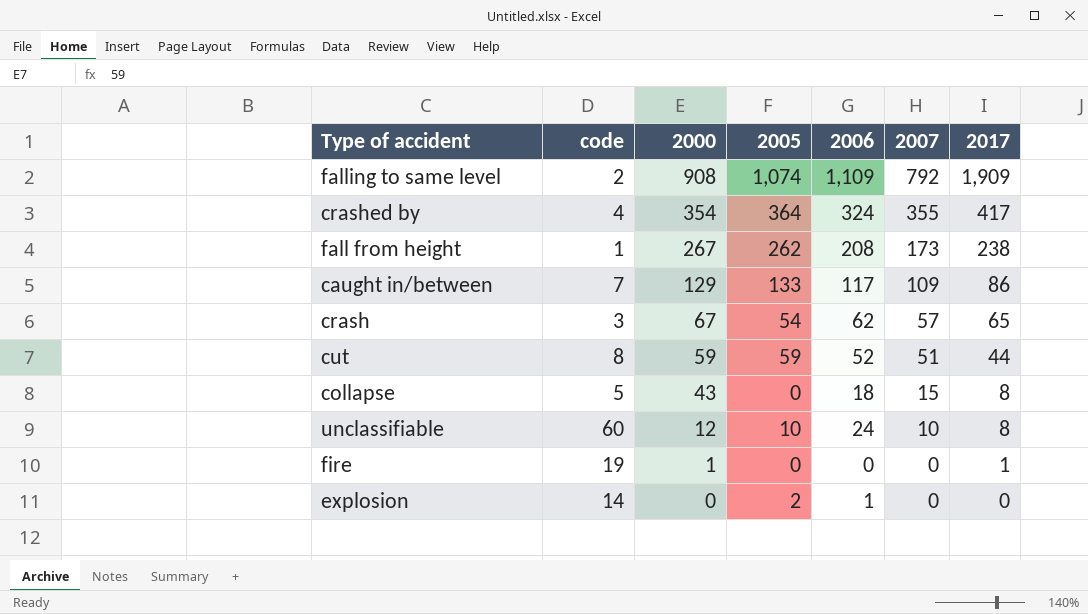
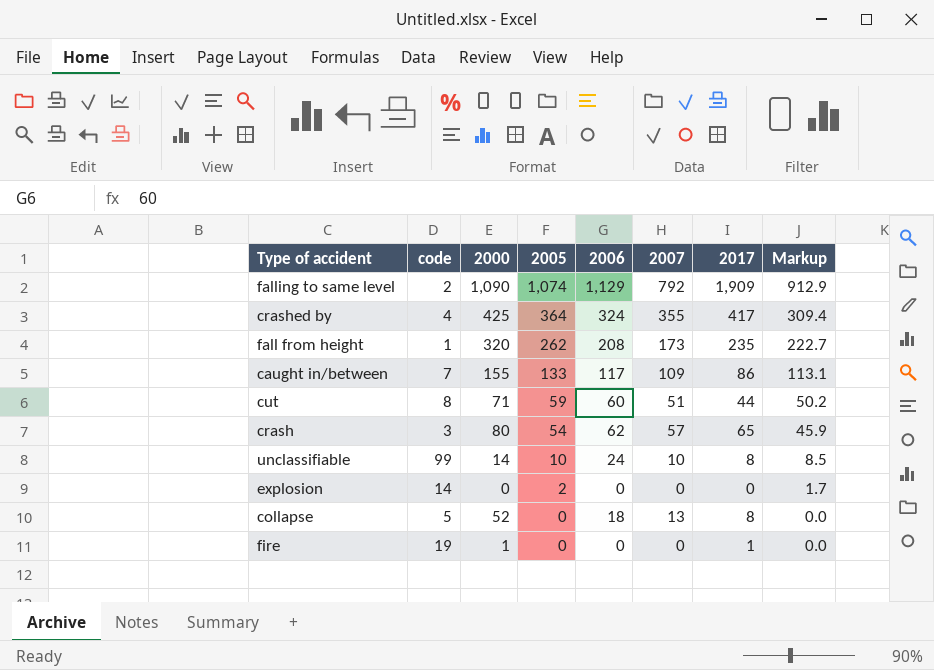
row order: 2000 descending -> 2005 descending
column Markup | formula: none -> [2005] * 0.85
falling to same level | 2000: 908 -> 1,090
falling to same level | 2006: 1,109 -> 1,129
crashed by | 2000: 354 -> 425
fall from height | 2000: 267 -> 320
fall from height | 2017: 238 -> 235
caught in/between | 2000: 129 -> 155
cut | 2000: 59 -> 71
cut | 2006: 52 -> 60
crash | 2000: 67 -> 80
unclassifiable | code: 60 -> 99
unclassifiable | 2000: 12 -> 14
explosion | 2006: 1 -> 0
collapse | 2000: 43 -> 52
collapse | 2007: 15 -> 13

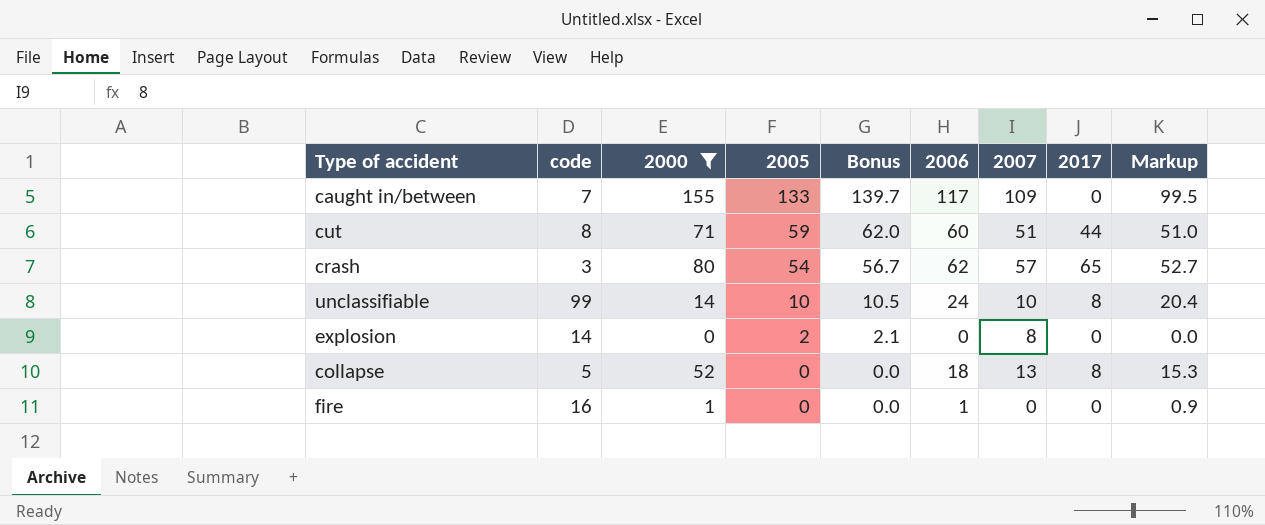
filter: none -> 2000 <= 155
column Bonus | formula: none -> [2005] * 1.05
column Markup | formula: [2005] * 0.85 -> [2006] * 0.85
caught in/between | 2017: 86 -> 0
explosion | 2007: 0 -> 8
fire | code: 19 -> 16
fire | 2006: 0 -> 1
fire | 2017: 1 -> 0

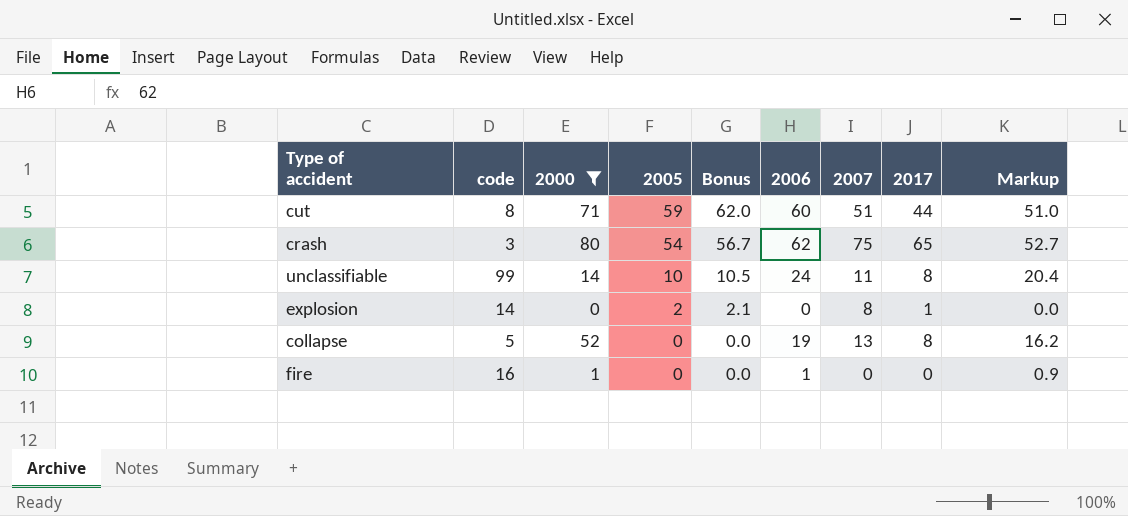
row caught in/between: 7 | 155 | 133 | 139.7 | 117 | 109 | 0 | 99.5 -> none
crash | 2007: 57 -> 75
unclassifiable | 2007: 10 -> 11
explosion | 2017: 0 -> 1
collapse | 2006: 18 -> 19
collapse | Markup: 15.3 -> 16.2

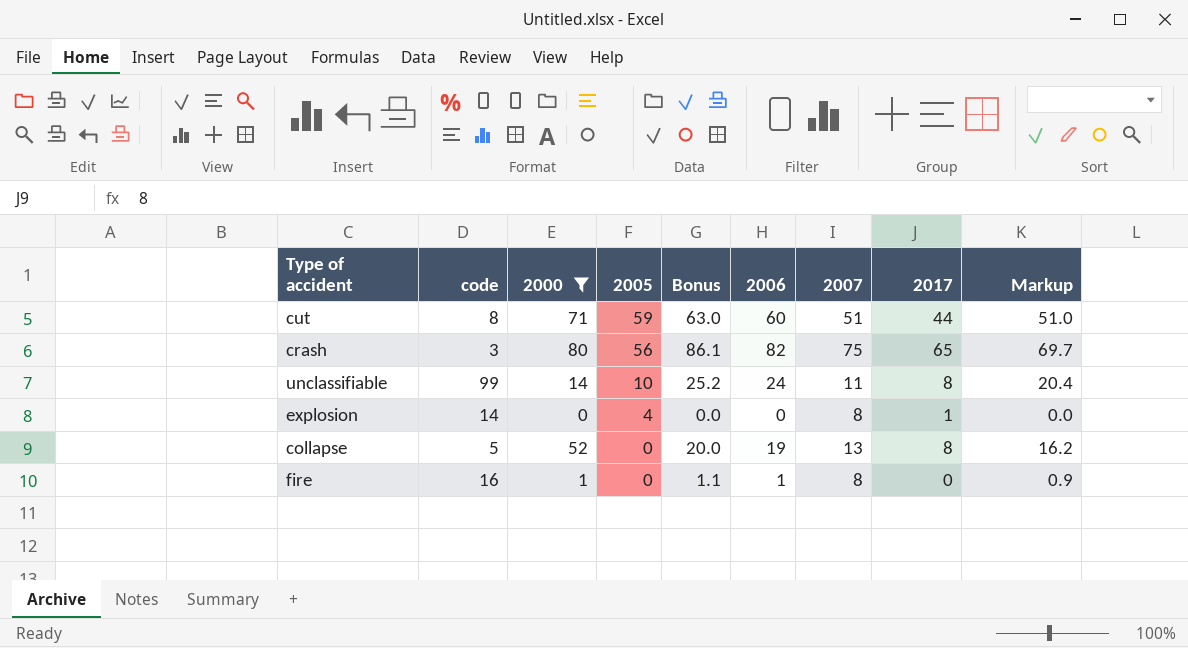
column Bonus | formula: [2005] * 1.05 -> [2006] * 1.05
crash | 2005: 54 -> 56
crash | 2006: 62 -> 82
crash | Markup: 52.7 -> 69.7
explosion | 2005: 2 -> 4
fire | 2007: 0 -> 8

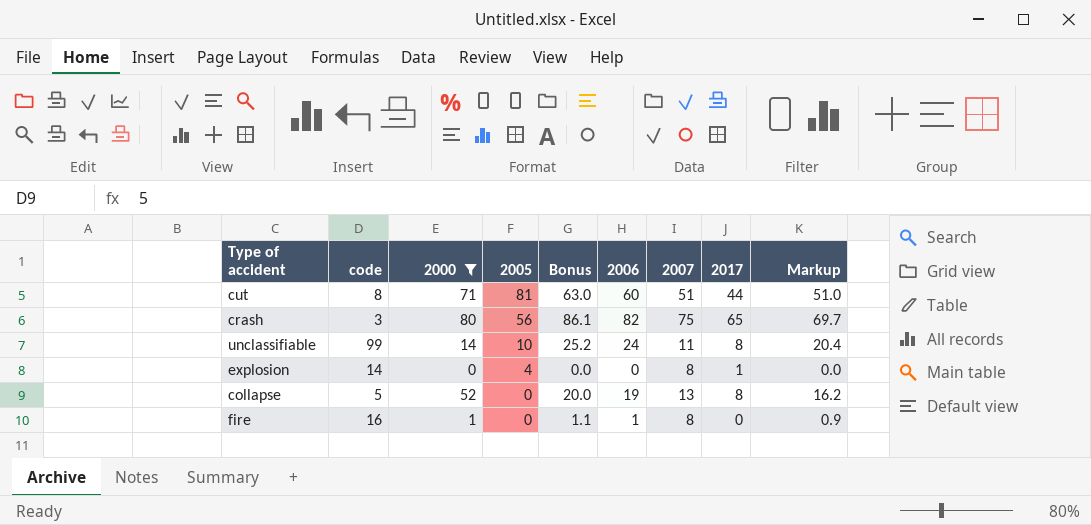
cut | 2005: 59 -> 81

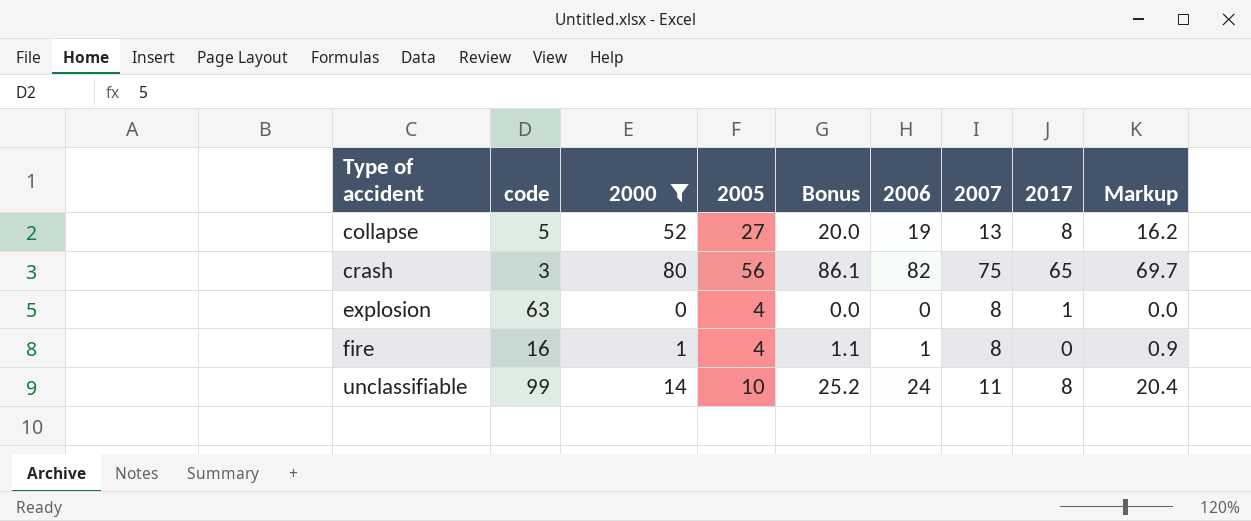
row order: 2005 descending -> Type of accident ascending
row cut: 8 | 71 | 81 | 63.0 | 60 | 51 | 44 | 51.0 -> none
collapse | 2005: 0 -> 27
explosion | code: 14 -> 63
fire | 2005: 0 -> 4

